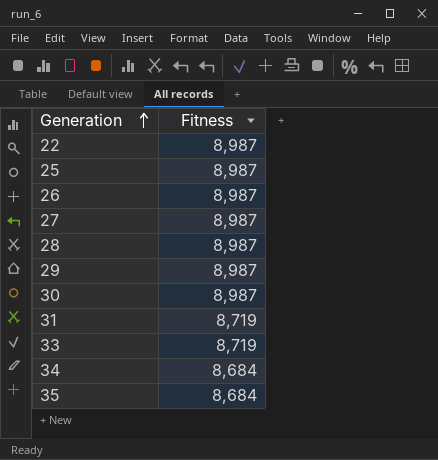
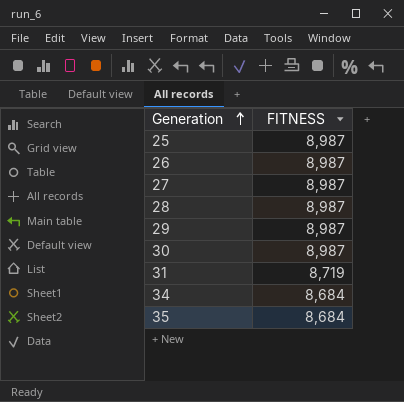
column name: Fitness -> FITNESS
row 22: 8,987 -> none
row 33: 8,719 -> none

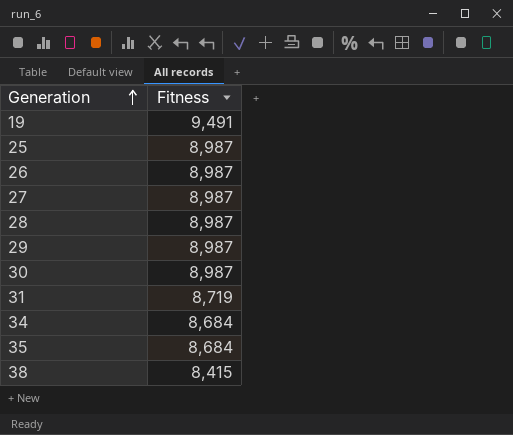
column name: FITNESS -> Fitness
row 19: none -> 9,491
row 38: none -> 8,415

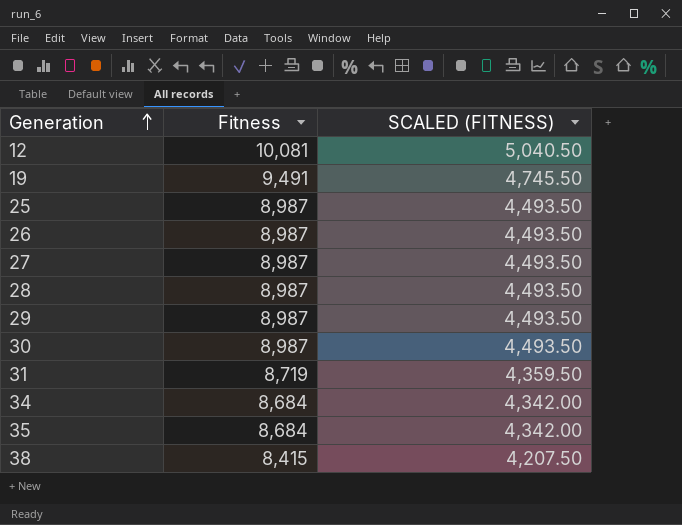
column SCALED (FITNESS) | formula: none -> [Fitness] * 0.5
row 12: none -> 10,081 | 5,040.50

